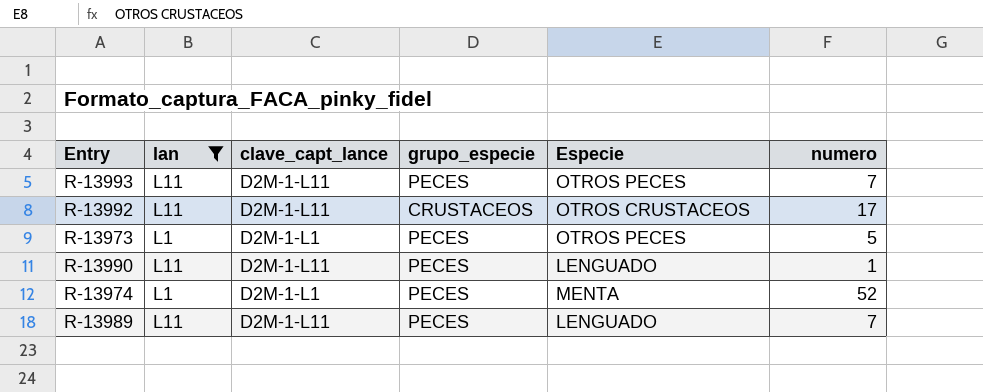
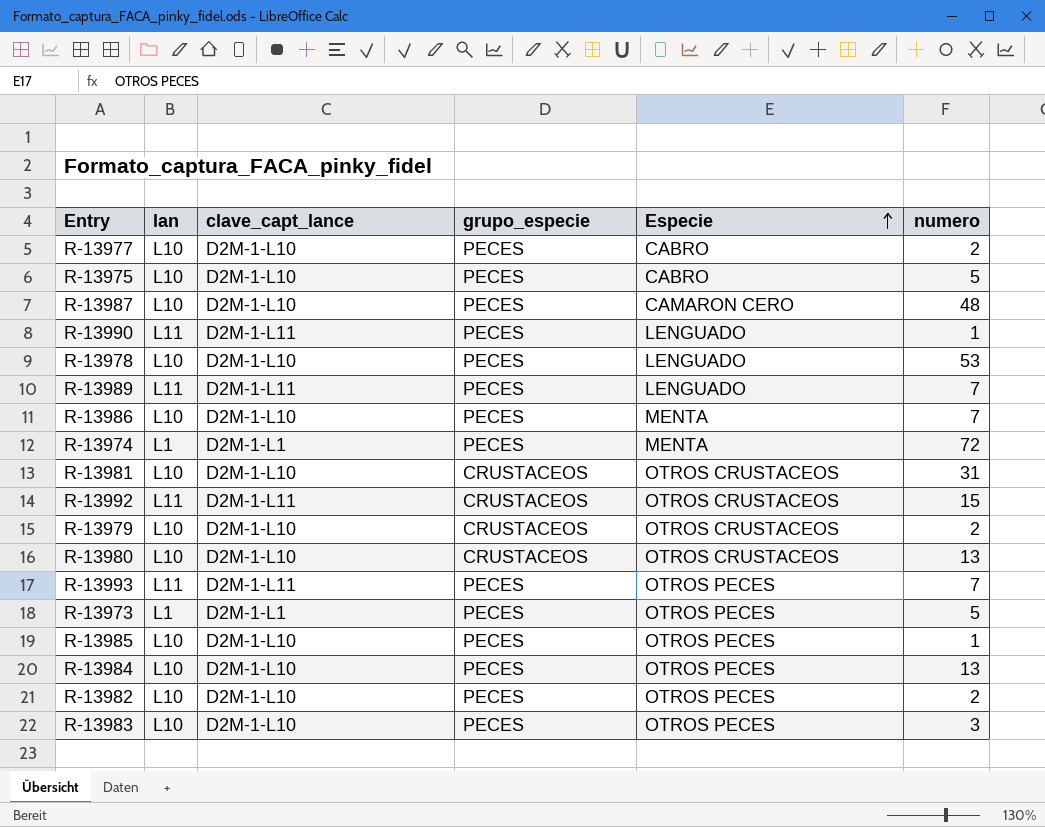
filter: lan != L10 -> none
row order: none -> Especie ascending
R-13974 | numero: 52 -> 72
R-13992 | numero: 17 -> 15

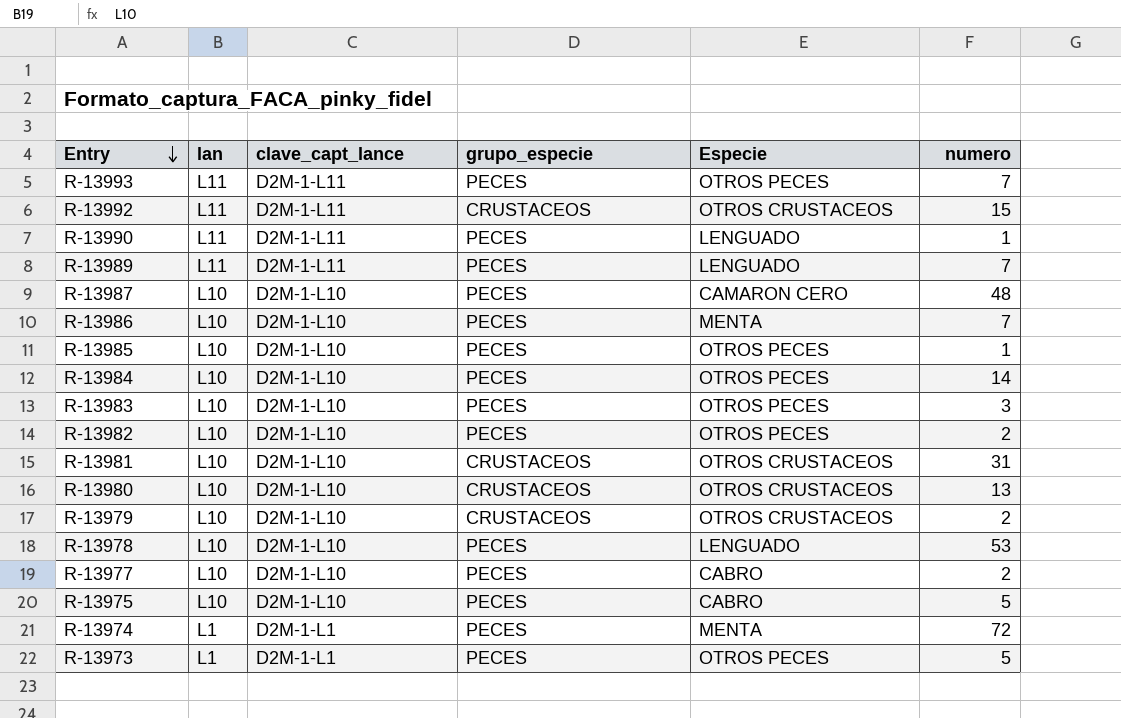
row order: Especie ascending -> Entry descending
R-13984 | numero: 13 -> 14

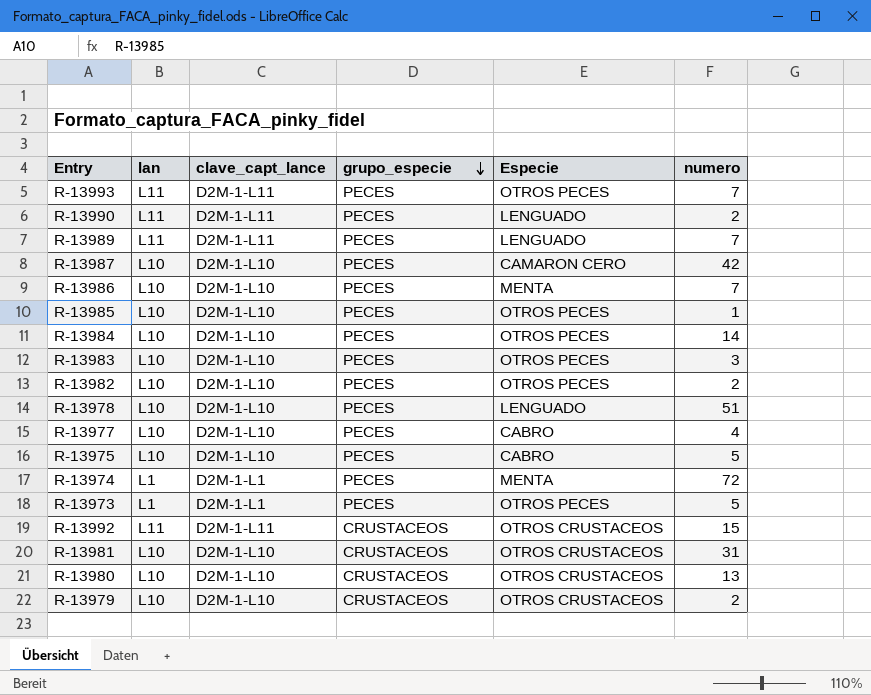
row order: Entry descending -> grupo_especie descending
R-13990 | numero: 1 -> 2
R-13987 | numero: 48 -> 42
R-13978 | numero: 53 -> 51
R-13977 | numero: 2 -> 4

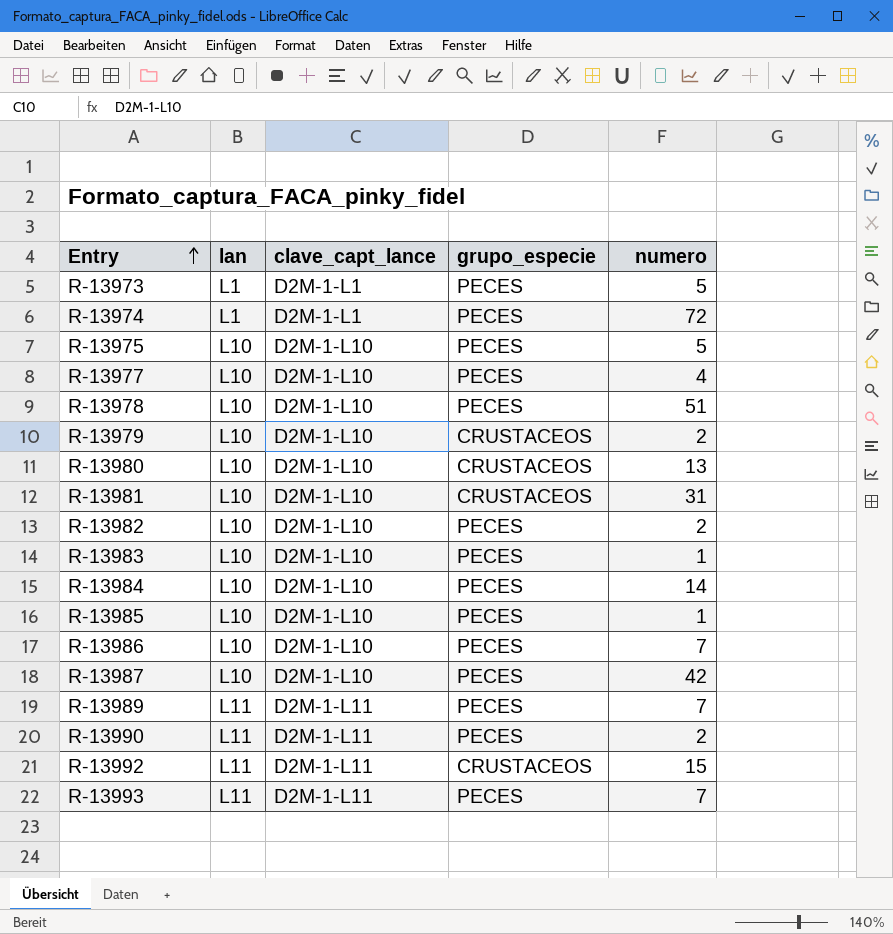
row order: grupo_especie descending -> Entry ascending
column Especie | position: 5 -> none
R-13983 | numero: 3 -> 1

